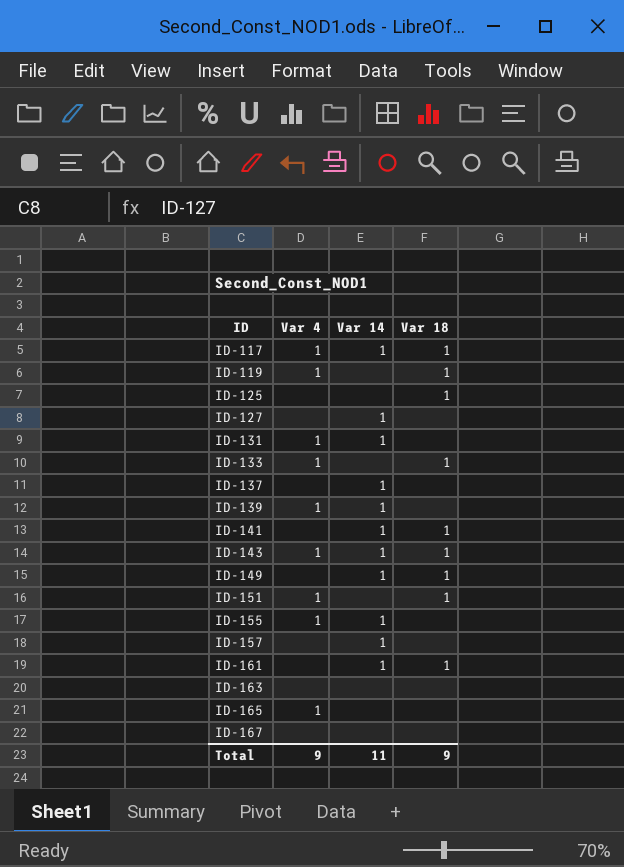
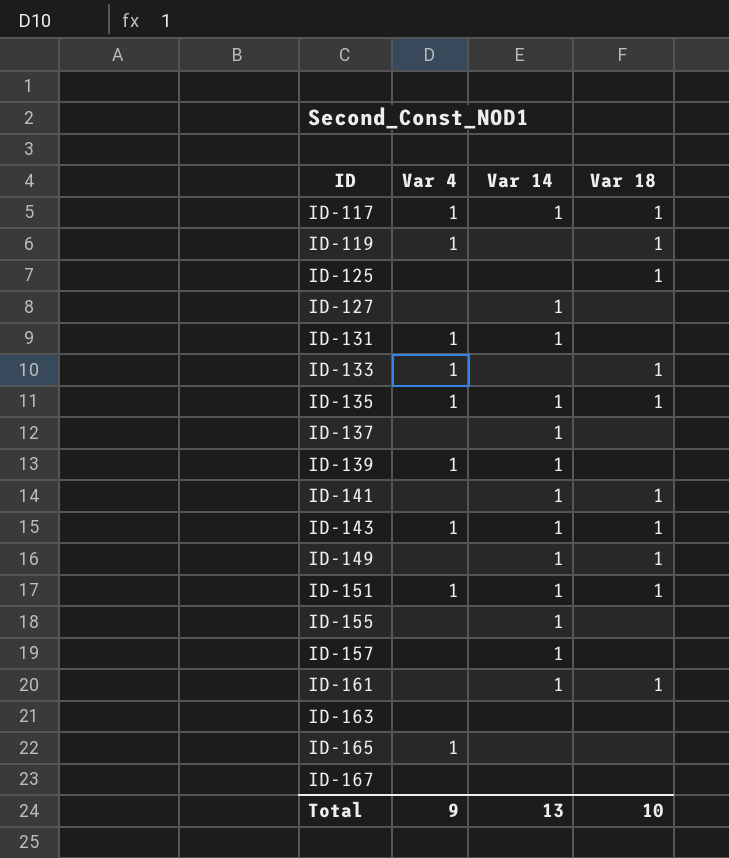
row ID-135: none -> 1 | 1 | 1
ID-151 | Var 14: none -> 1
ID-155 | Var 4: 1 -> none
Total | Var 14: 11 -> 13
Total | Var 18: 9 -> 10

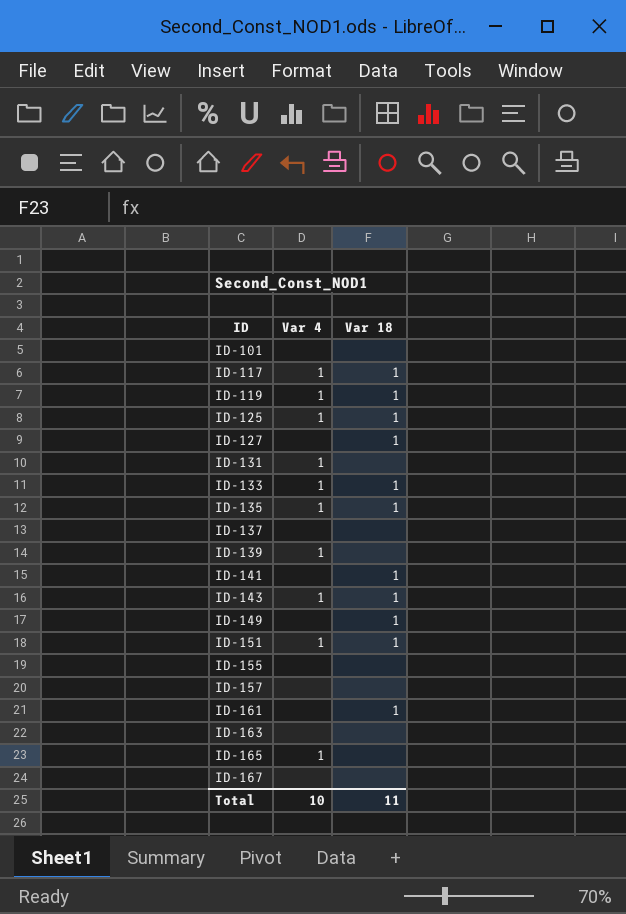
column Var 14 | position: 3 -> none
row ID-101: none -> none | none
ID-125 | Var 4: none -> 1
ID-127 | Var 18: none -> 1
Total | Var 4: 9 -> 10
Total | Var 18: 10 -> 11

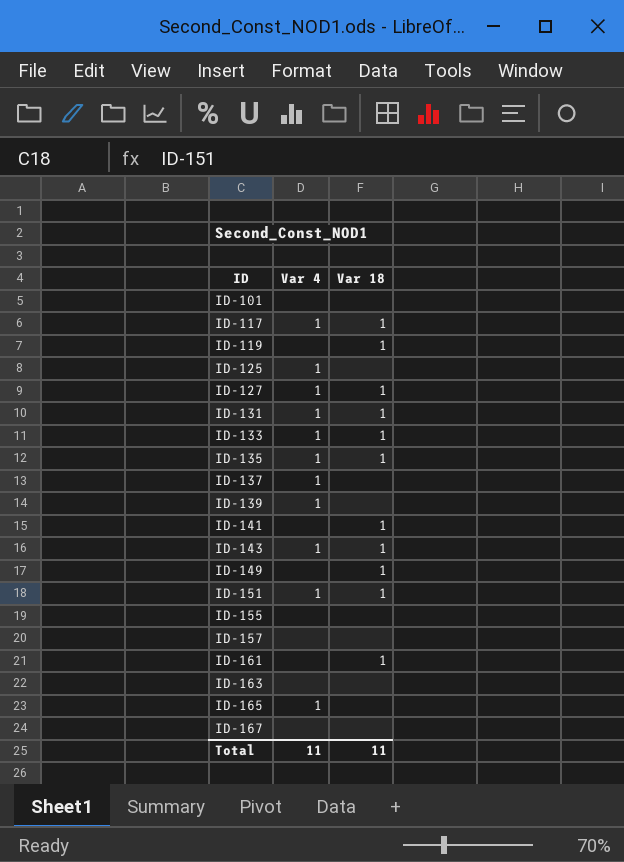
ID-119 | Var 4: 1 -> none
ID-125 | Var 18: 1 -> none
ID-127 | Var 4: none -> 1
ID-131 | Var 18: none -> 1
ID-137 | Var 4: none -> 1
Total | Var 4: 10 -> 11

